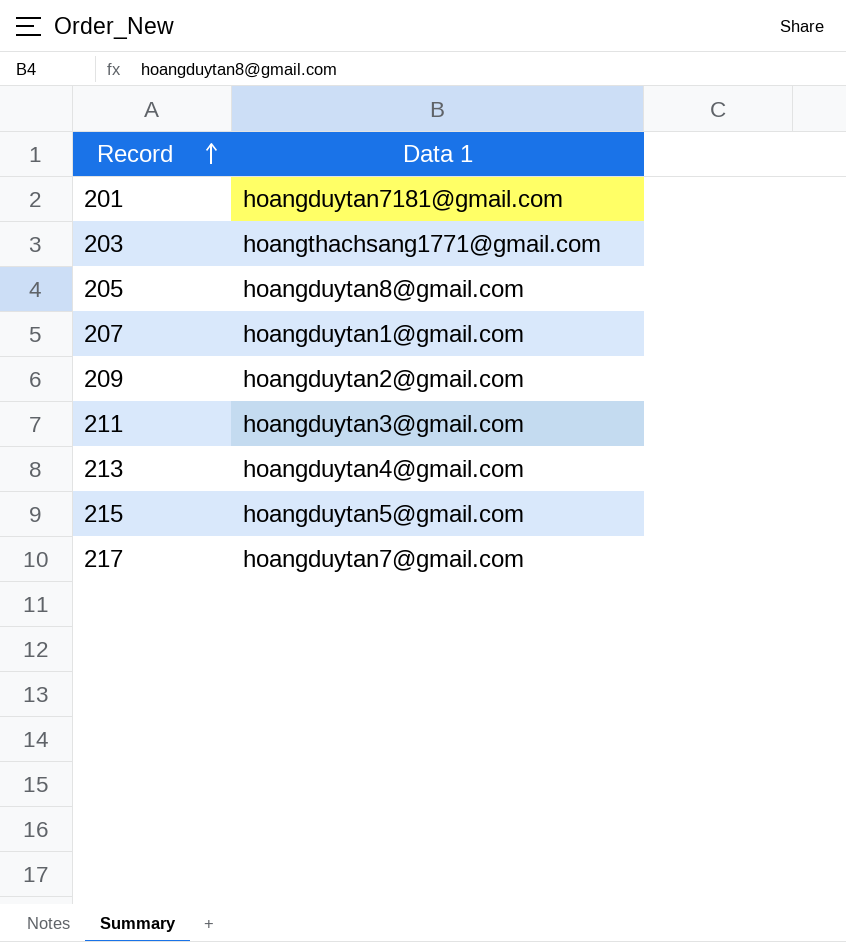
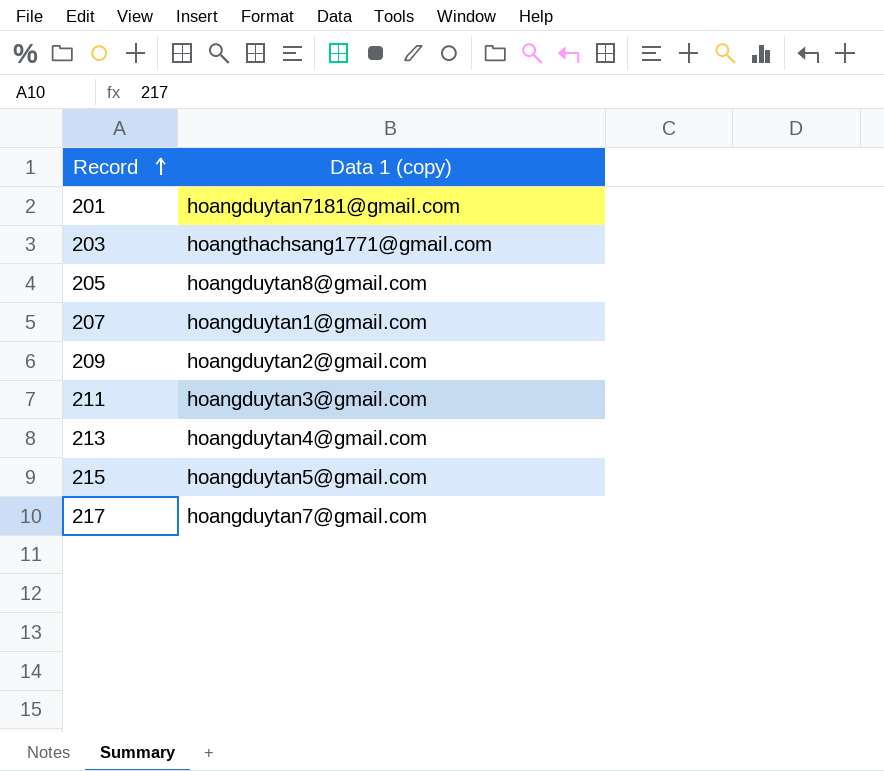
column name: Data 1 -> Data 1 (copy)

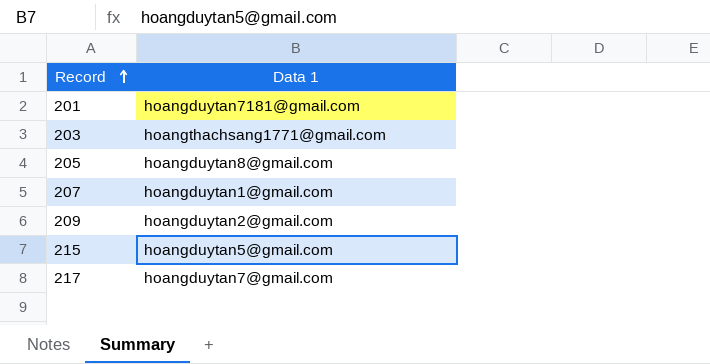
column name: Data 1 (copy) -> Data 1
row 211: hoangduytan3@gmail.com -> none
row 213: hoangduytan4@gmail.com -> none

